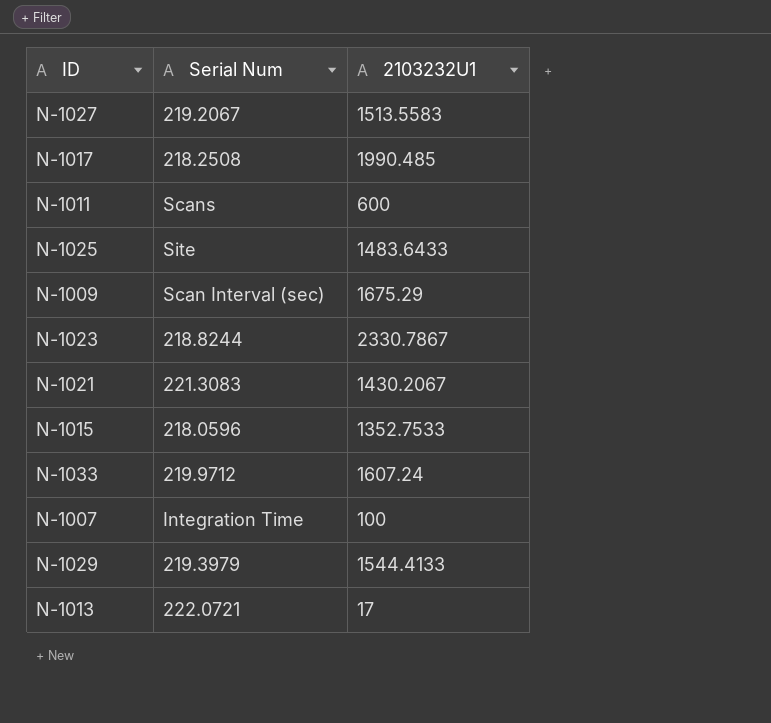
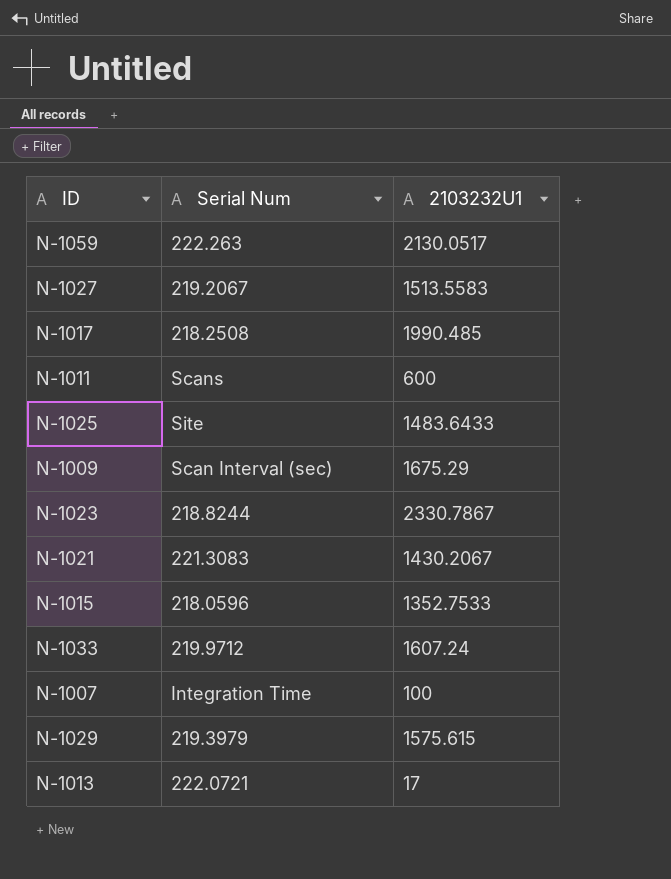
row N-1059: none -> 222.263 | 2130.0517
N-1029 | 2103232U1: 1544.4133 -> 1575.615

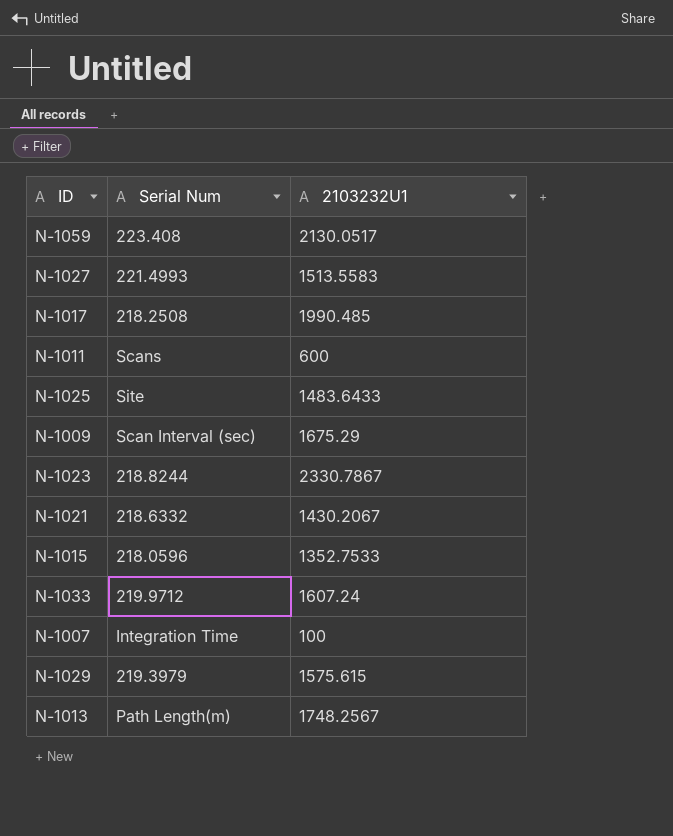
N-1059 | Serial Num: 222.263 -> 223.408
N-1027 | Serial Num: 219.2067 -> 221.4993
N-1021 | Serial Num: 221.3083 -> 218.6332
N-1013 | Serial Num: 222.0721 -> Path Length(m)
N-1013 | 2103232U1: 17 -> 1748.2567

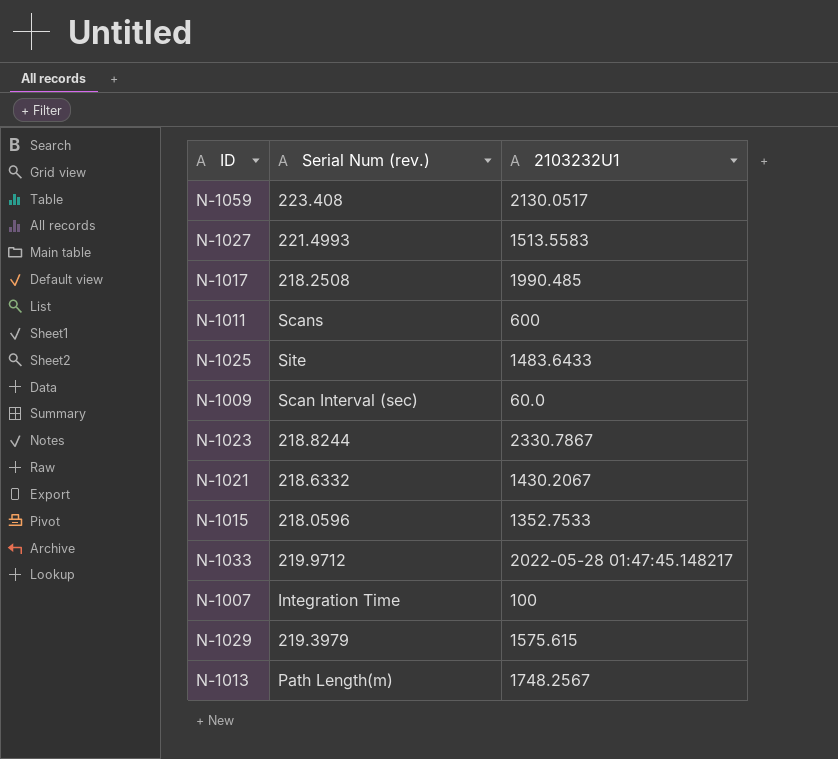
column name: Serial Num -> Serial Num (rev.)
N-1009 | 2103232U1: 1675.29 -> 60.0
N-1033 | 2103232U1: 1607.24 -> 2022-05-28 01:47:45.148217

